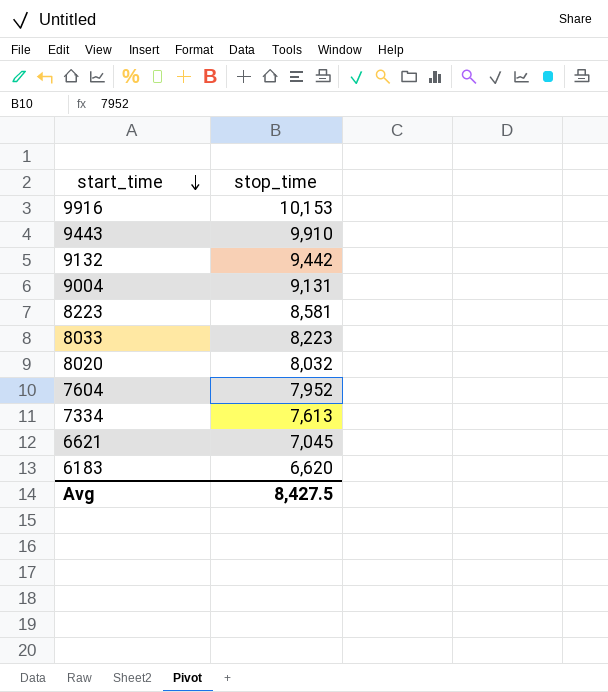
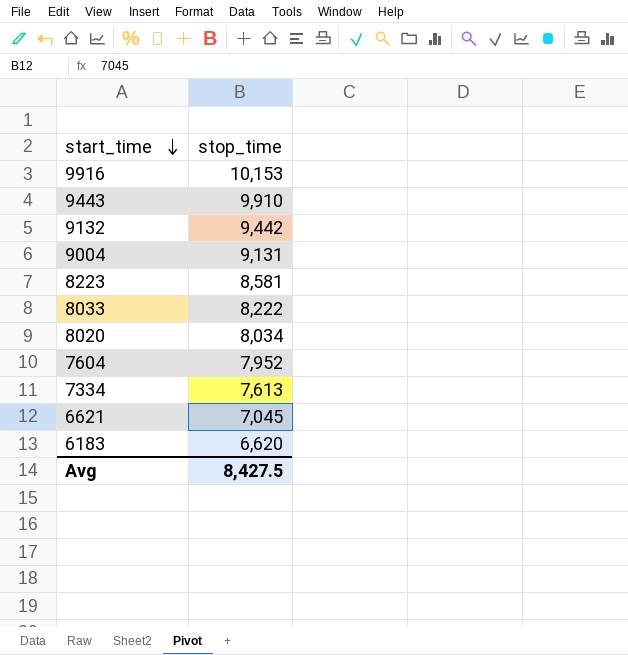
8033 | stop_time: 8,223 -> 8,222
8020 | stop_time: 8,032 -> 8,034

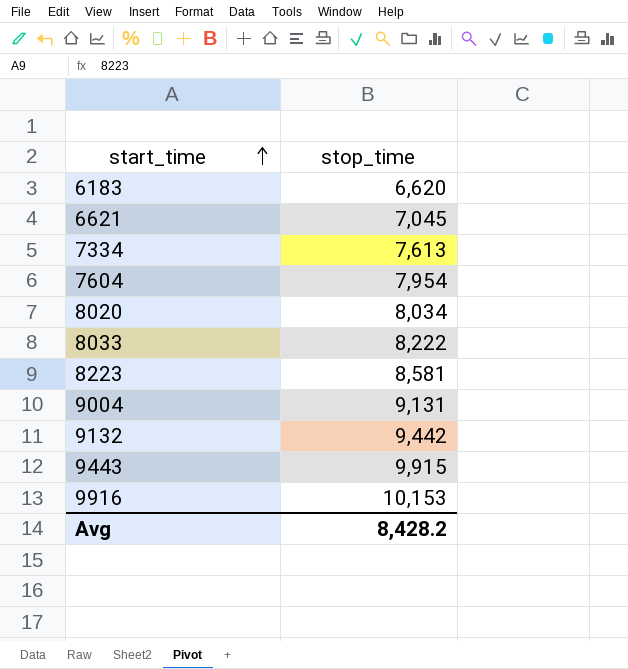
row order: start_time descending -> start_time ascending
7604 | stop_time: 7,952 -> 7,954
9443 | stop_time: 9,910 -> 9,915
Avg | stop_time: 8,427.5 -> 8,428.2

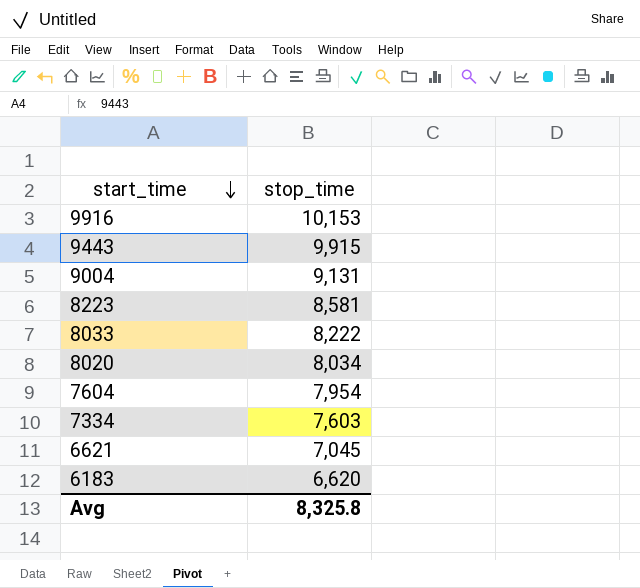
row order: start_time ascending -> start_time descending
row 9132: 9,442 -> none
7334 | stop_time: 7,613 -> 7,603
Avg | stop_time: 8,428.2 -> 8,325.8

